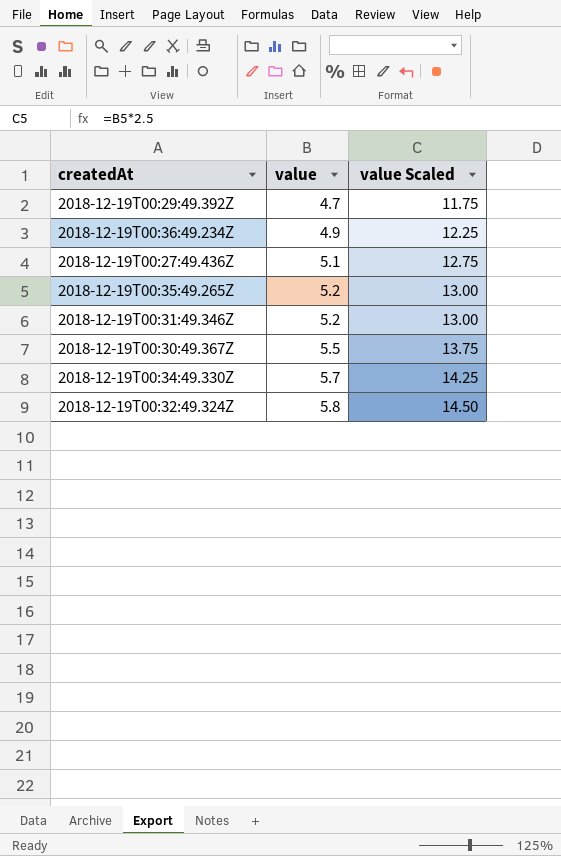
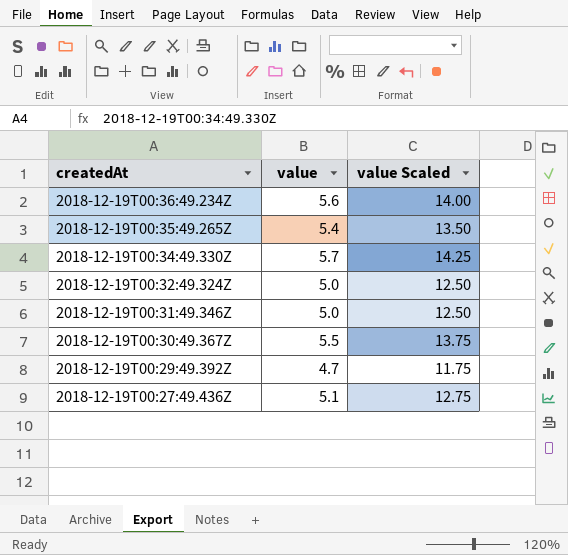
row order: value ascending -> createdAt descending
2018-12-19T00:36:49.234Z | value: 4.9 -> 5.6
2018-12-19T00:36:49.234Z | value Scaled: 12.25 -> 14.00
2018-12-19T00:35:49.265Z | value: 5.2 -> 5.4
2018-12-19T00:35:49.265Z | value Scaled: 13.00 -> 13.50
2018-12-19T00:32:49.324Z | value: 5.8 -> 5.0
2018-12-19T00:32:49.324Z | value Scaled: 14.50 -> 12.50
2018-12-19T00:31:49.346Z | value: 5.2 -> 5.0
2018-12-19T00:31:49.346Z | value Scaled: 13.00 -> 12.50

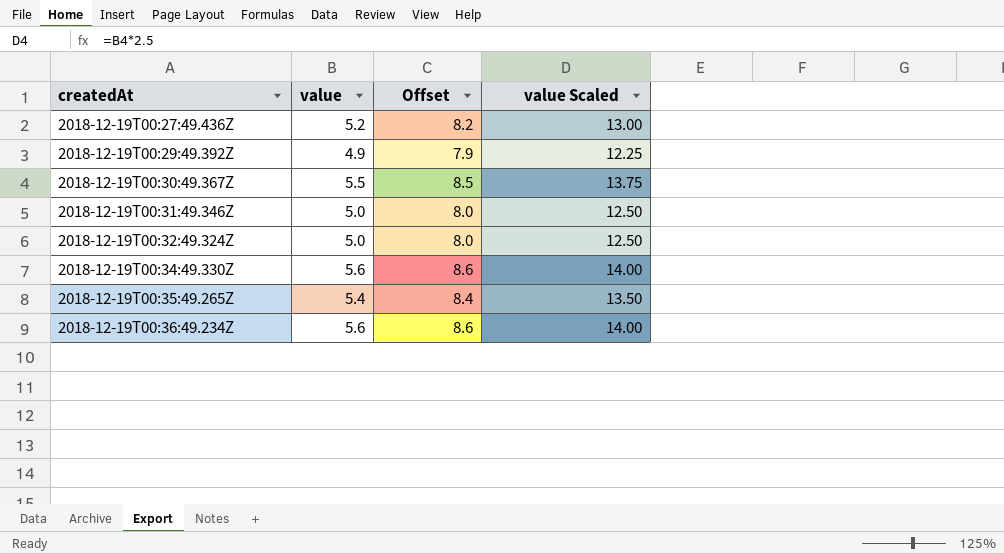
row order: createdAt descending -> createdAt ascending
column Offset | formula: none -> [value] + 3
2018-12-19T00:27:49.436Z | value: 5.1 -> 5.2
2018-12-19T00:27:49.436Z | value Scaled: 12.75 -> 13.00
2018-12-19T00:29:49.392Z | value: 4.7 -> 4.9
2018-12-19T00:29:49.392Z | value Scaled: 11.75 -> 12.25
2018-12-19T00:34:49.330Z | value: 5.7 -> 5.6
2018-12-19T00:34:49.330Z | value Scaled: 14.25 -> 14.00

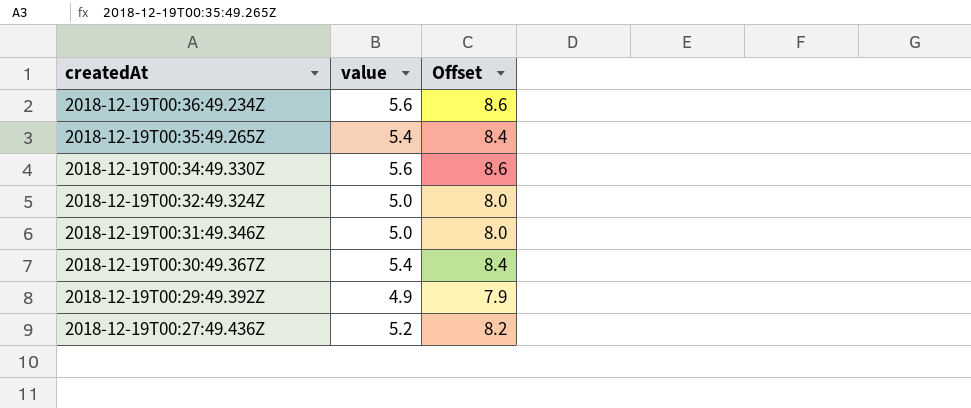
row order: createdAt ascending -> createdAt descending
column value Scaled | formula: [value] * 2.5 -> none
2018-12-19T00:30:49.367Z | value: 5.5 -> 5.4
2018-12-19T00:30:49.367Z | Offset: 8.5 -> 8.4

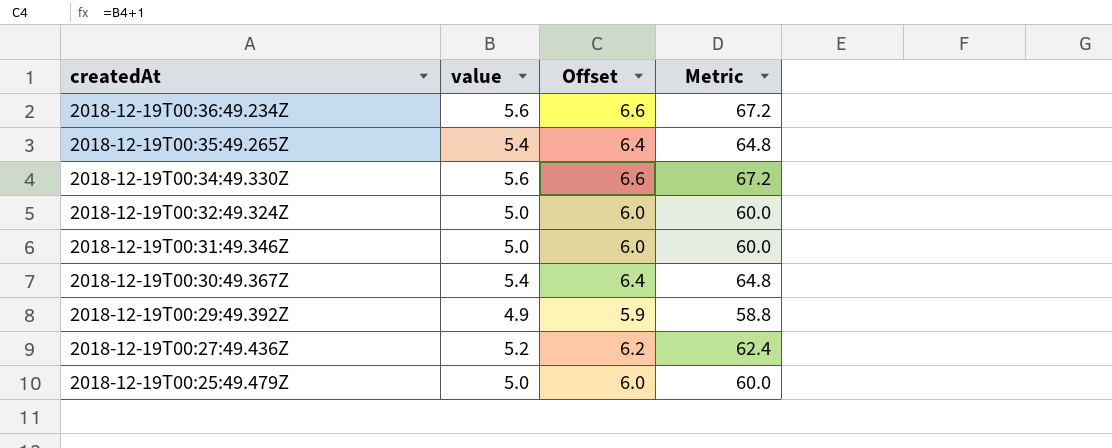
column Offset | formula: [value] + 3 -> [value] + 1
column Metric | formula: none -> [value] * 12
row 2018-12-19T00:25:49.479Z: none -> 5.0 | 6.0 | 60.0

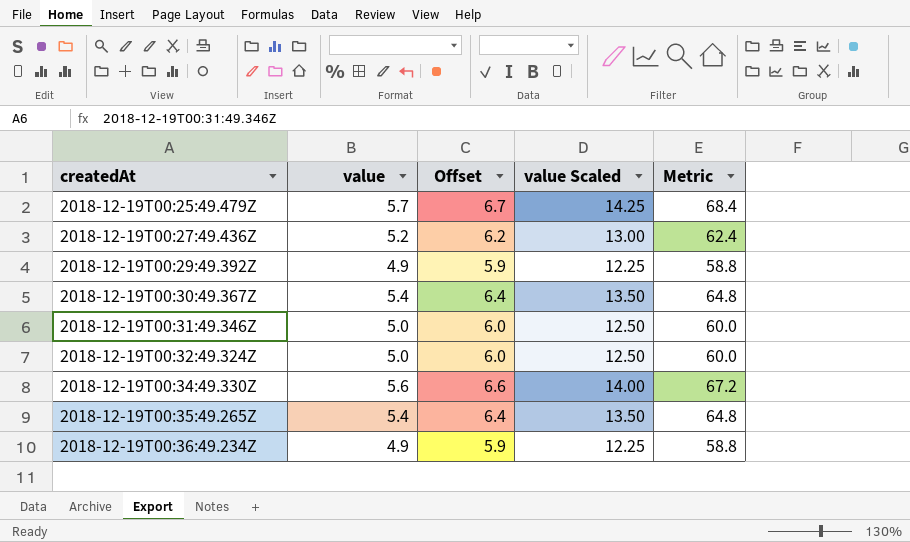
row order: createdAt descending -> createdAt ascending
column value Scaled | formula: none -> [value] * 2.5
2018-12-19T00:25:49.479Z | value: 5.0 -> 5.7
2018-12-19T00:25:49.479Z | Offset: 6.0 -> 6.7
2018-12-19T00:25:49.479Z | Metric: 60.0 -> 68.4
2018-12-19T00:36:49.234Z | value: 5.6 -> 4.9
2018-12-19T00:36:49.234Z | Offset: 6.6 -> 5.9
2018-12-19T00:36:49.234Z | Metric: 67.2 -> 58.8

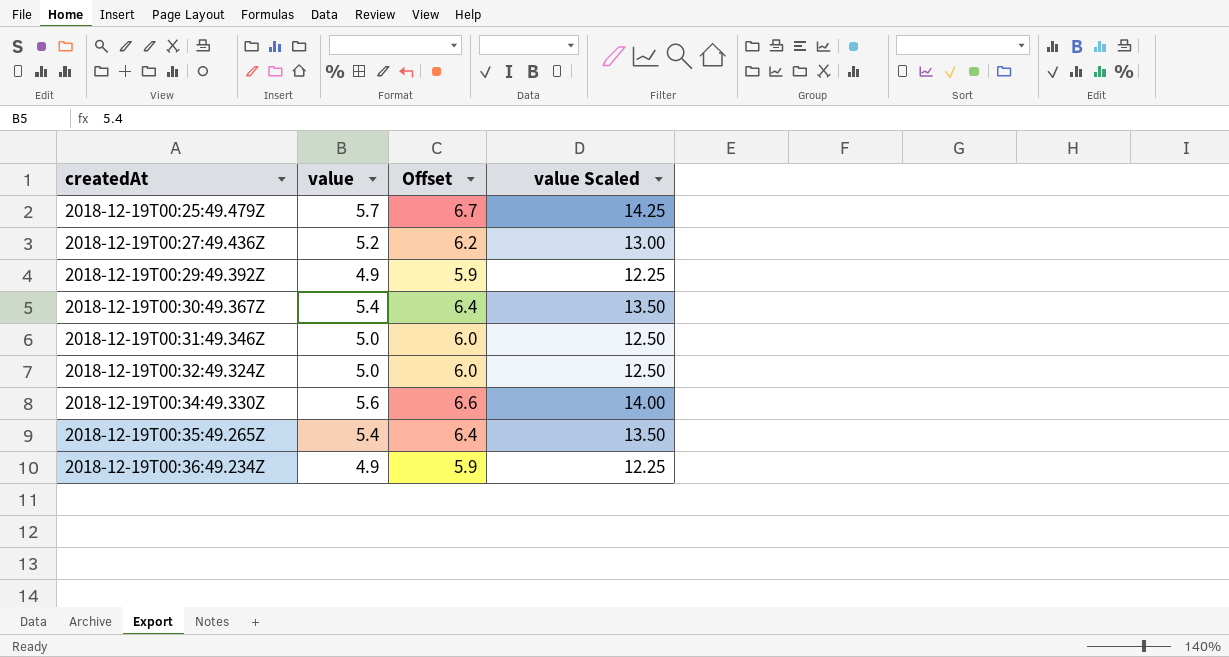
column Metric | formula: [value] * 12 -> none

